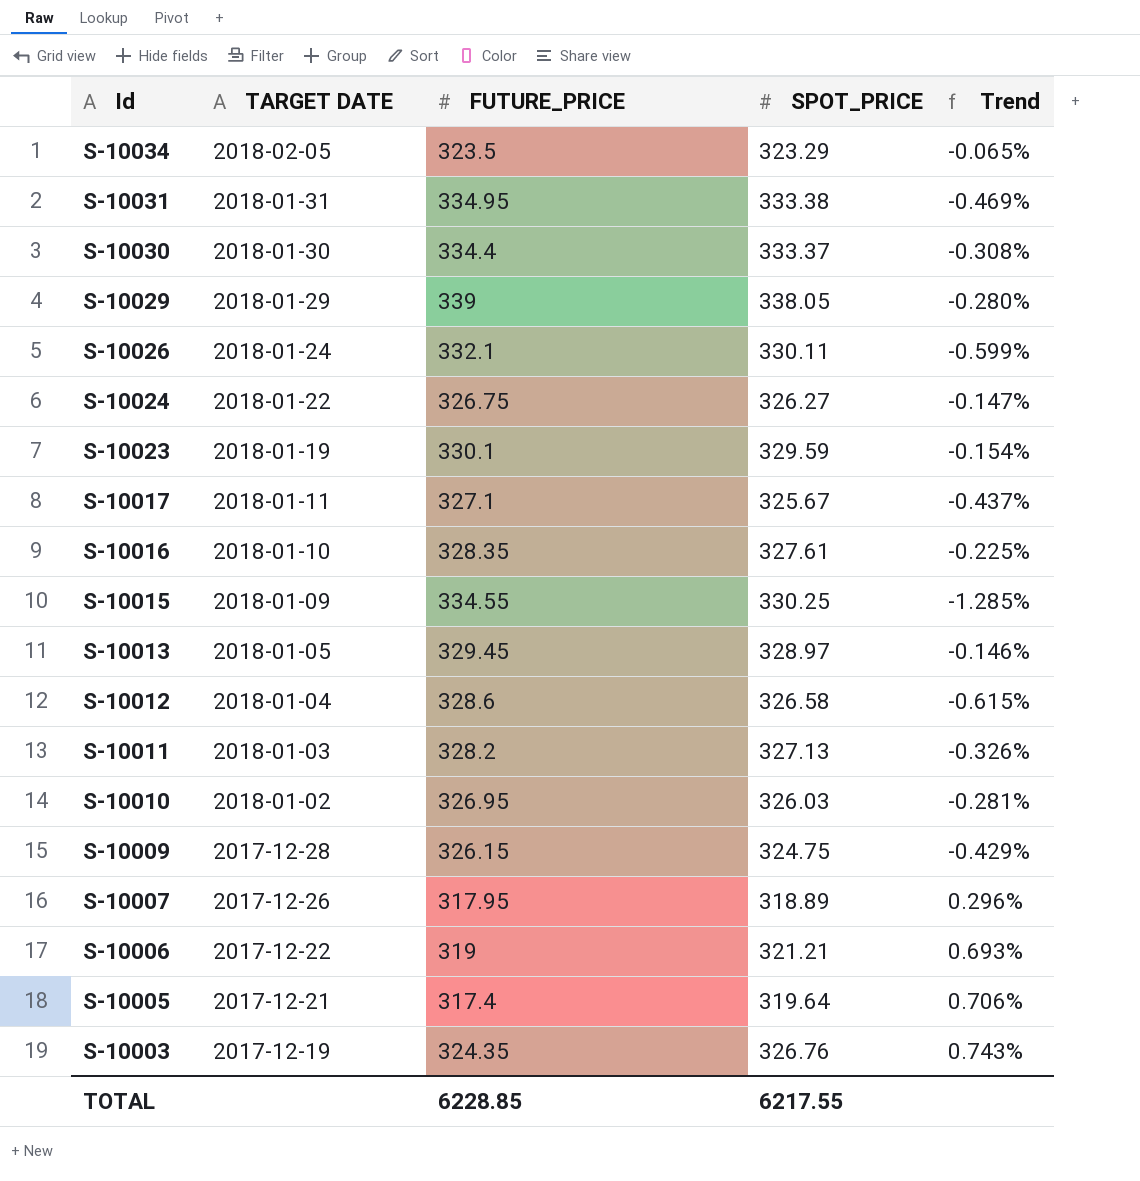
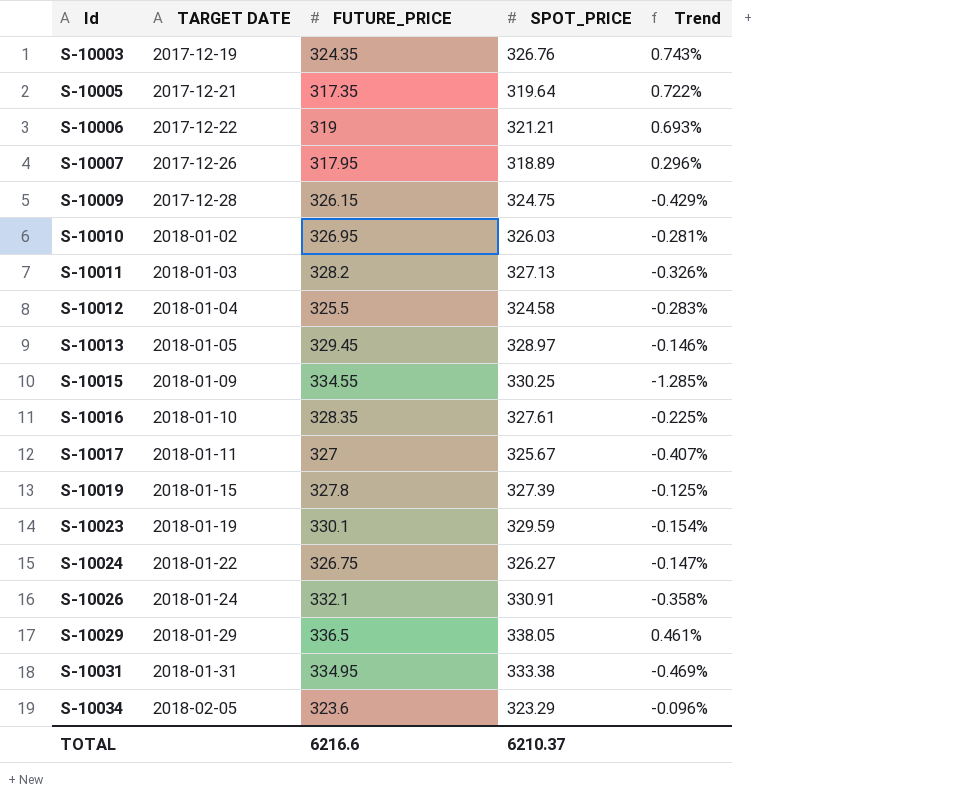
row order: Id descending -> Id ascending
row S-10030: 2018-01-30 | 334.4 | 333.37 | -0.308% -> none
S-10005 | FUTURE_PRICE: 317.4 -> 317.35
S-10005 | Trend: 0.706% -> 0.722%
S-10012 | FUTURE_PRICE: 328.6 -> 325.5
S-10012 | SPOT_PRICE: 326.58 -> 324.58
S-10012 | Trend: -0.615% -> -0.283%
S-10017 | FUTURE_PRICE: 327.1 -> 327
S-10017 | Trend: -0.437% -> -0.407%
row S-10019: none -> 2018-01-15 | 327.8 | 327.39 | -0.125%
S-10026 | SPOT_PRICE: 330.11 -> 330.91
S-10026 | Trend: -0.599% -> -0.358%
S-10029 | FUTURE_PRICE: 339 -> 336.5
S-10029 | Trend: -0.280% -> 0.461%
S-10034 | FUTURE_PRICE: 323.5 -> 323.6
S-10034 | Trend: -0.065% -> -0.096%
TOTAL | FUTURE_PRICE: 6228.85 -> 6216.6
TOTAL | SPOT_PRICE: 6217.55 -> 6210.37

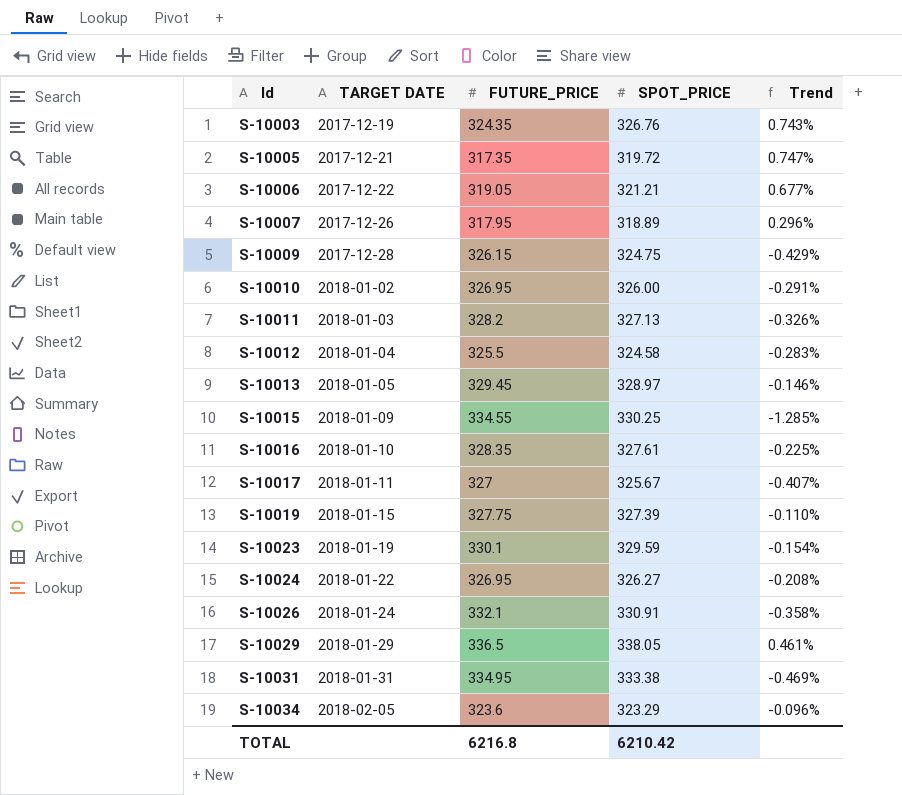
S-10005 | SPOT_PRICE: 319.64 -> 319.72
S-10005 | Trend: 0.722% -> 0.747%
S-10006 | FUTURE_PRICE: 319 -> 319.05
S-10006 | Trend: 0.693% -> 0.677%
S-10010 | SPOT_PRICE: 326.03 -> 326.00
S-10010 | Trend: -0.281% -> -0.291%
S-10019 | FUTURE_PRICE: 327.8 -> 327.75
S-10019 | Trend: -0.125% -> -0.110%
S-10024 | FUTURE_PRICE: 326.75 -> 326.95
S-10024 | Trend: -0.147% -> -0.208%
TOTAL | FUTURE_PRICE: 6216.6 -> 6216.8
TOTAL | SPOT_PRICE: 6210.37 -> 6210.42

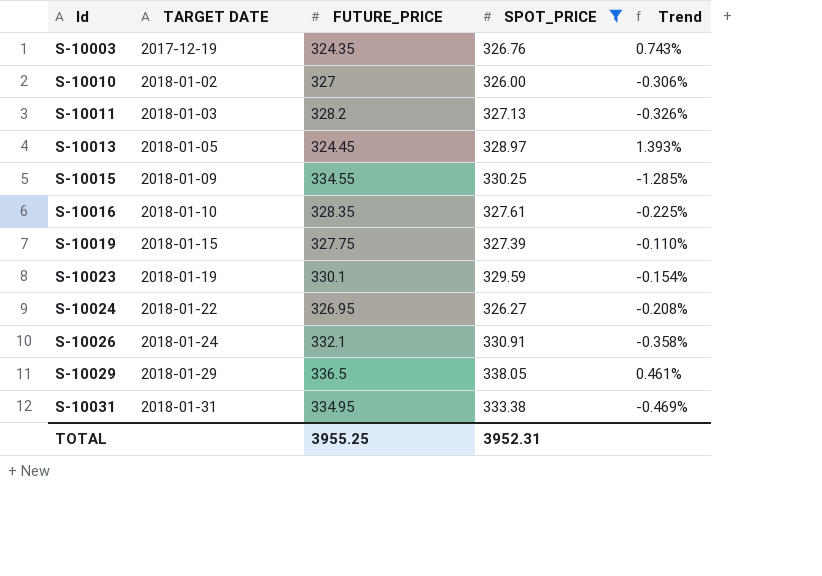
filter: none -> SPOT_PRICE >= 326.00
S-10010 | FUTURE_PRICE: 326.95 -> 327
S-10010 | Trend: -0.291% -> -0.306%
S-10013 | FUTURE_PRICE: 329.45 -> 324.45
S-10013 | Trend: -0.146% -> 1.393%
TOTAL | FUTURE_PRICE: 6216.8 -> 3955.25
TOTAL | SPOT_PRICE: 6210.42 -> 3952.31

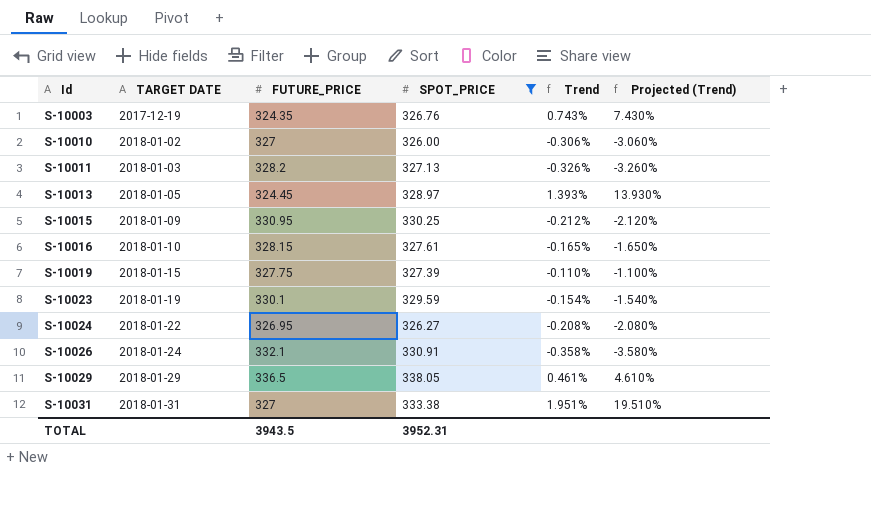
column Projected (Trend) | formula: none -> [Trend] * 10
S-10015 | FUTURE_PRICE: 334.55 -> 330.95
S-10015 | Trend: -1.285% -> -0.212%
S-10016 | FUTURE_PRICE: 328.35 -> 328.15
S-10016 | Trend: -0.225% -> -0.165%
S-10031 | FUTURE_PRICE: 334.95 -> 327
S-10031 | Trend: -0.469% -> 1.951%
TOTAL | FUTURE_PRICE: 3955.25 -> 3943.5

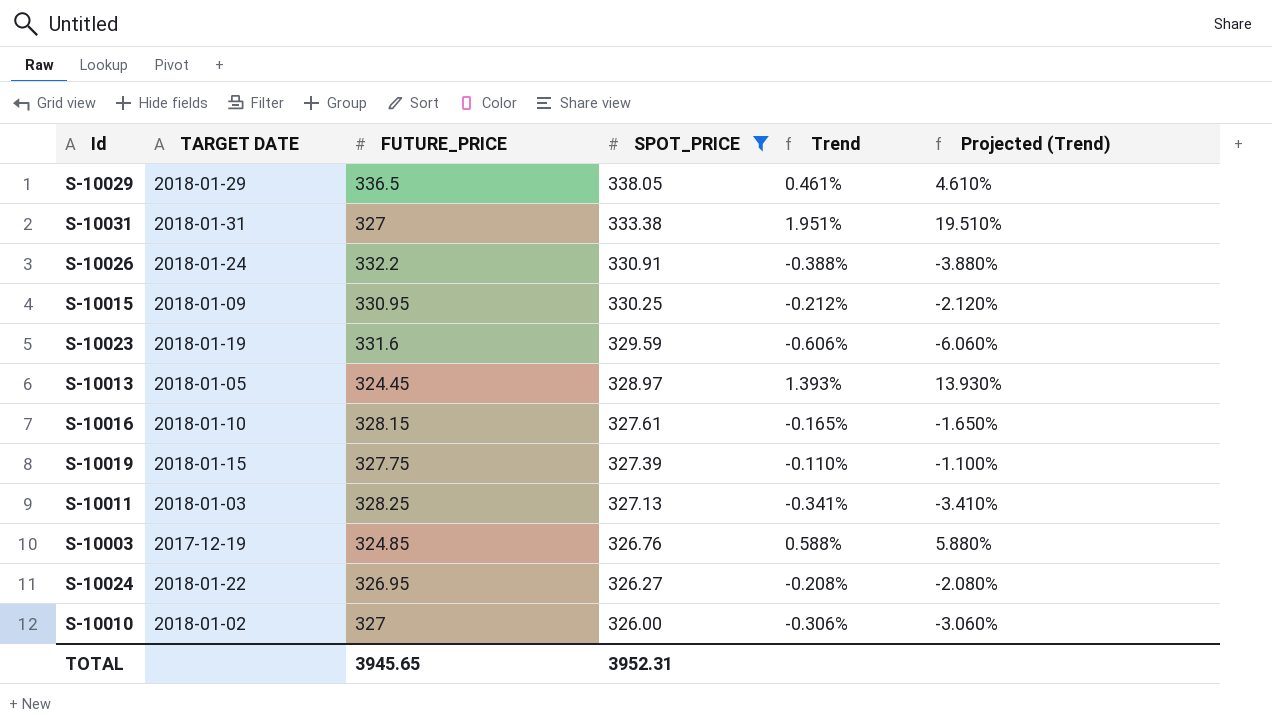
row order: Id ascending -> SPOT_PRICE descending
S-10026 | FUTURE_PRICE: 332.1 -> 332.2
S-10026 | Trend: -0.358% -> -0.388%
S-10026 | Projected (Trend): -3.580% -> -3.880%
S-10023 | FUTURE_PRICE: 330.1 -> 331.6
S-10023 | Trend: -0.154% -> -0.606%
S-10023 | Projected (Trend): -1.540% -> -6.060%
S-10011 | FUTURE_PRICE: 328.2 -> 328.25
S-10011 | Trend: -0.326% -> -0.341%
S-10011 | Projected (Trend): -3.260% -> -3.410%
S-10003 | FUTURE_PRICE: 324.35 -> 324.85
S-10003 | Trend: 0.743% -> 0.588%
S-10003 | Projected (Trend): 7.430% -> 5.880%
TOTAL | FUTURE_PRICE: 3943.5 -> 3945.65

